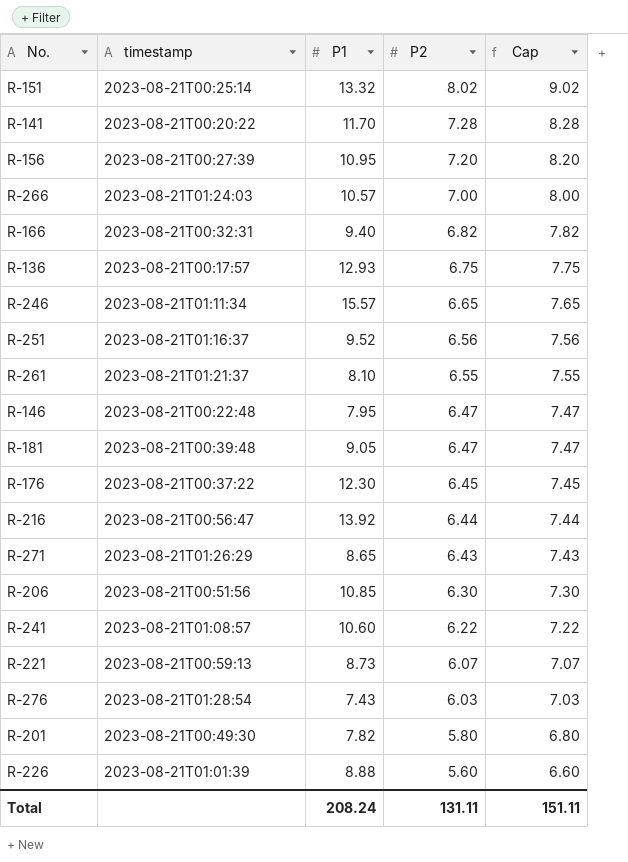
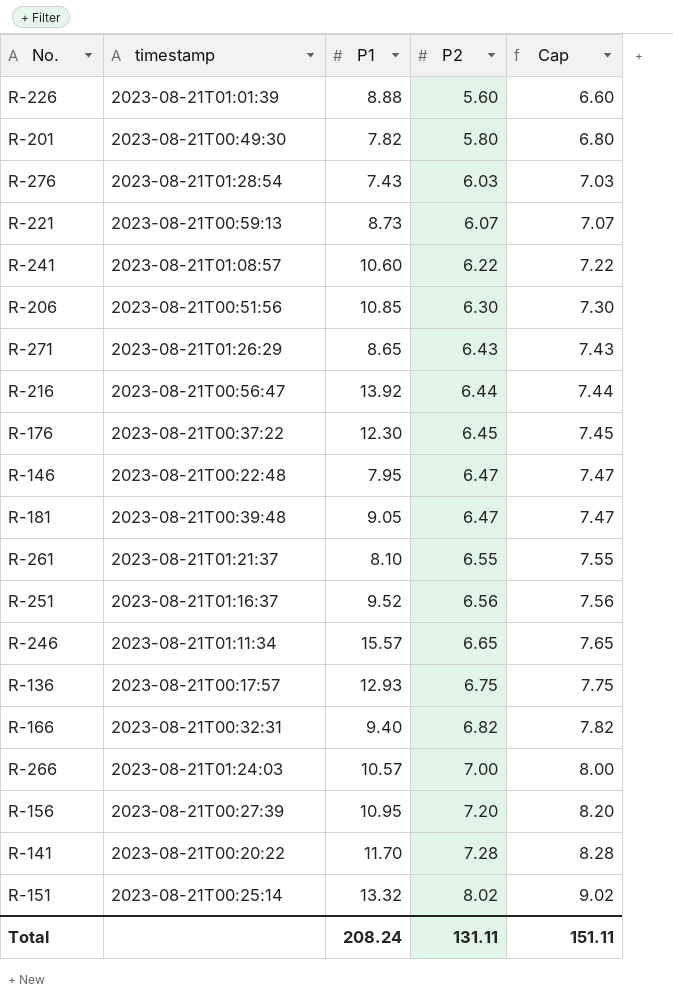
row order: P2 descending -> P2 ascending

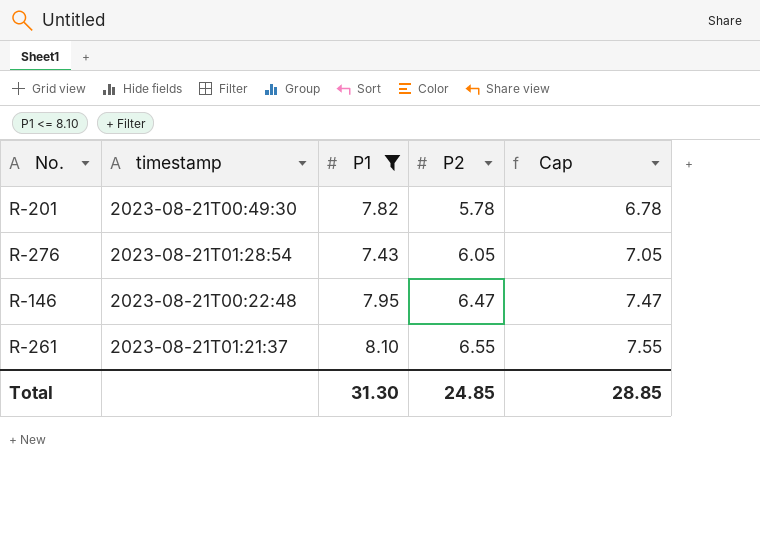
filter: none -> P1 <= 8.10
R-201 | P2: 5.80 -> 5.78
R-201 | Cap: 6.80 -> 6.78
R-276 | P2: 6.03 -> 6.05
R-276 | Cap: 7.03 -> 7.05
Total | P1: 208.24 -> 31.30
Total | P2: 131.11 -> 24.85
Total | Cap: 151.11 -> 28.85

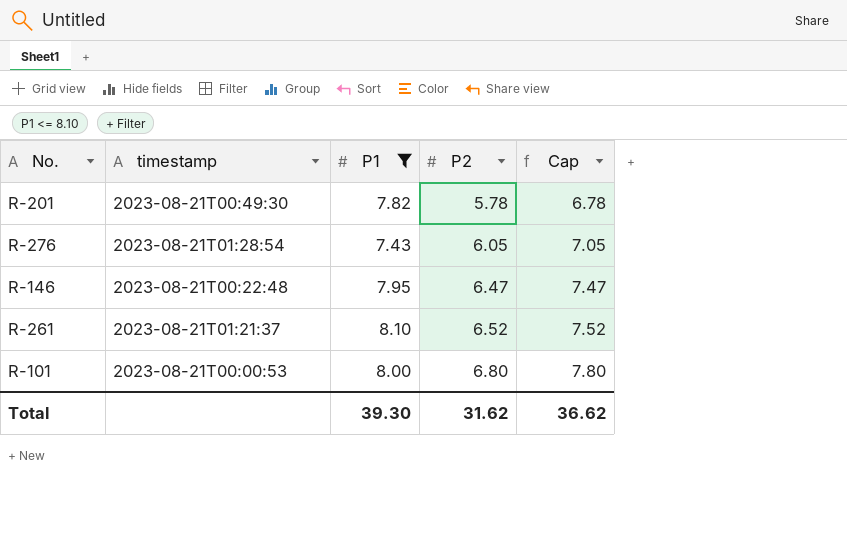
R-261 | P2: 6.55 -> 6.52
R-261 | Cap: 7.55 -> 7.52
row R-101: none -> 2023-08-21T00:00:53 | 8.00 | 6.80 | 7.80
Total | P1: 31.30 -> 39.30
Total | P2: 24.85 -> 31.62
Total | Cap: 28.85 -> 36.62

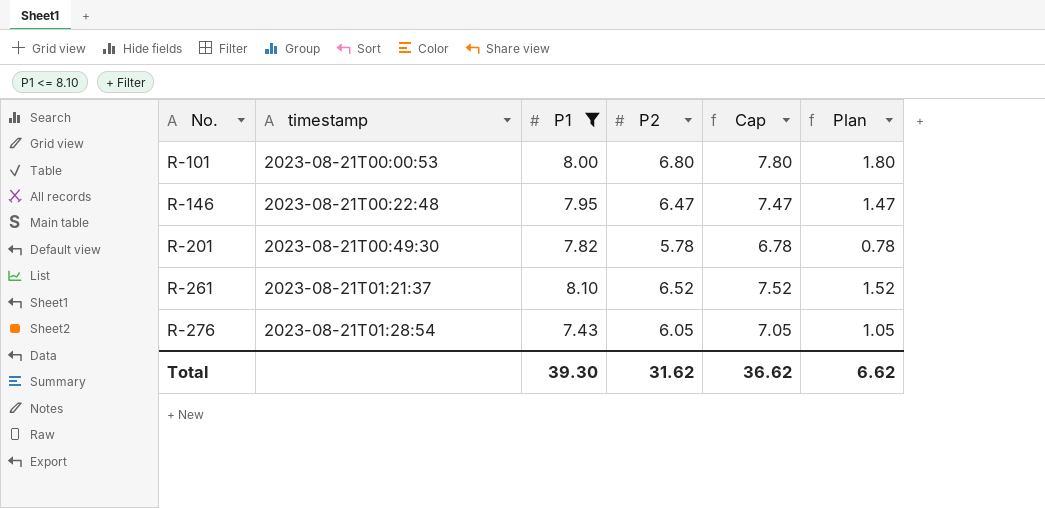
row order: P2 ascending -> No. ascending
column Plan | formula: none -> [P2] - 5

